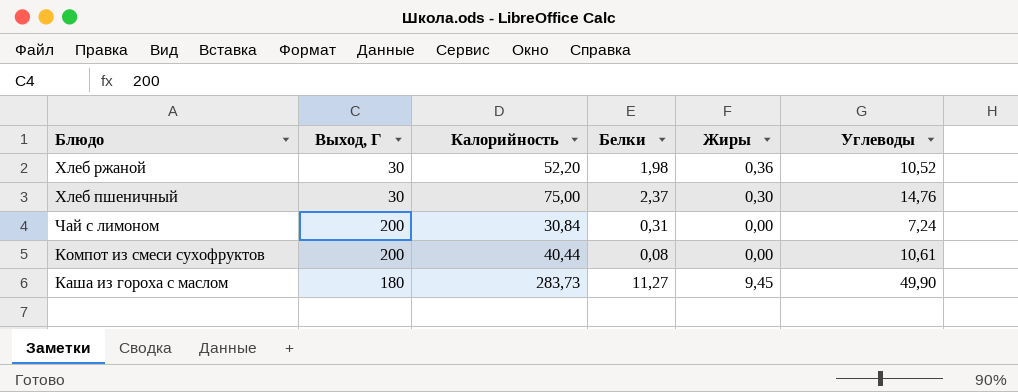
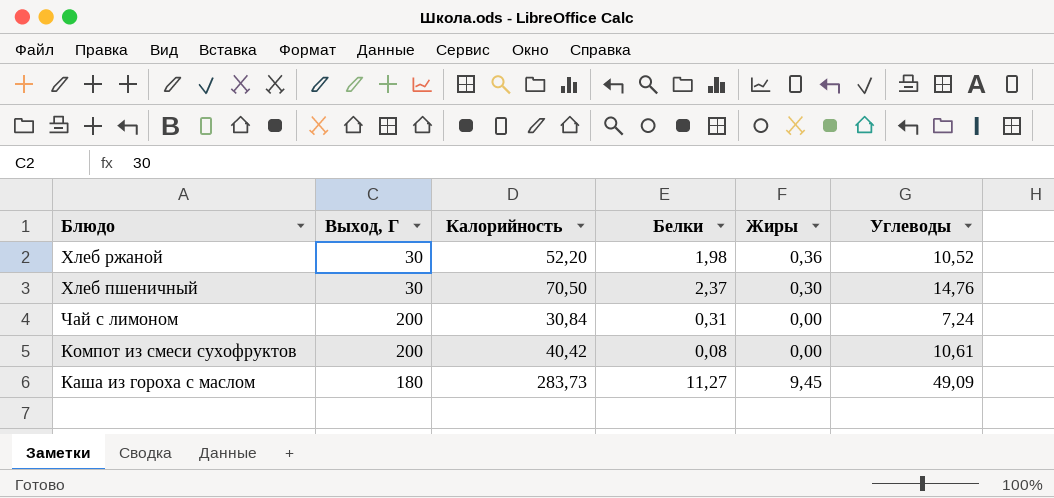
Хлеб пшеничный | Калорийность: 75,00 -> 70,50
Компот из смеси сухофруктов | Калорийность: 40,44 -> 40,42
Каша из гороха с маслом | Углеводы: 49,90 -> 49,09

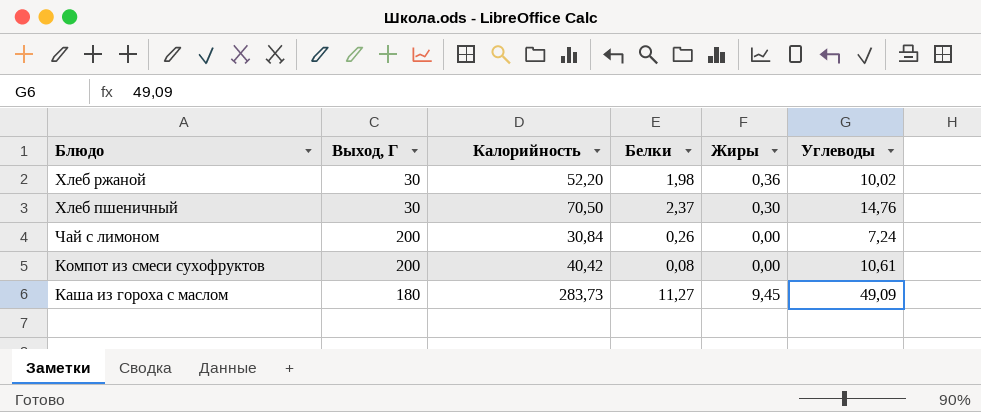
Хлеб ржаной | Углеводы: 10,52 -> 10,02
Чай с лимоном | Белки: 0,31 -> 0,26

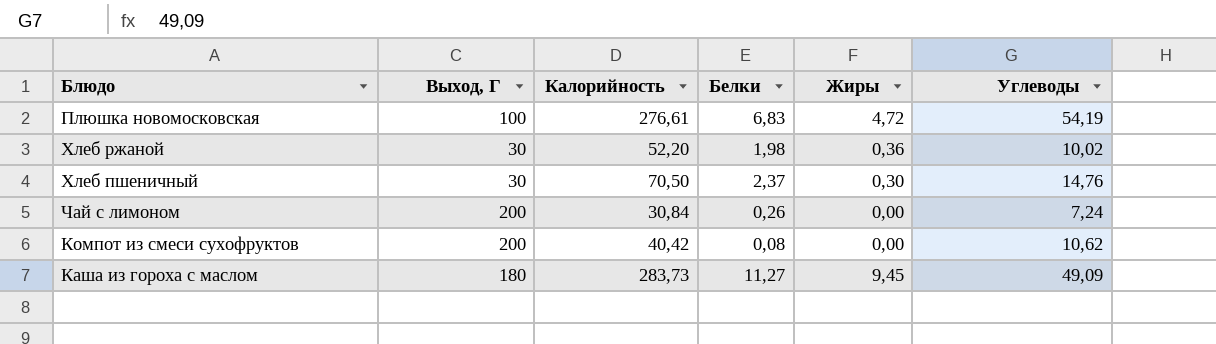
row Плюшка новомосковская: none -> 100 | 276,61 | 6,83 | 4,72 | 54,19
Компот из смеси сухофруктов | Углеводы: 10,61 -> 10,62

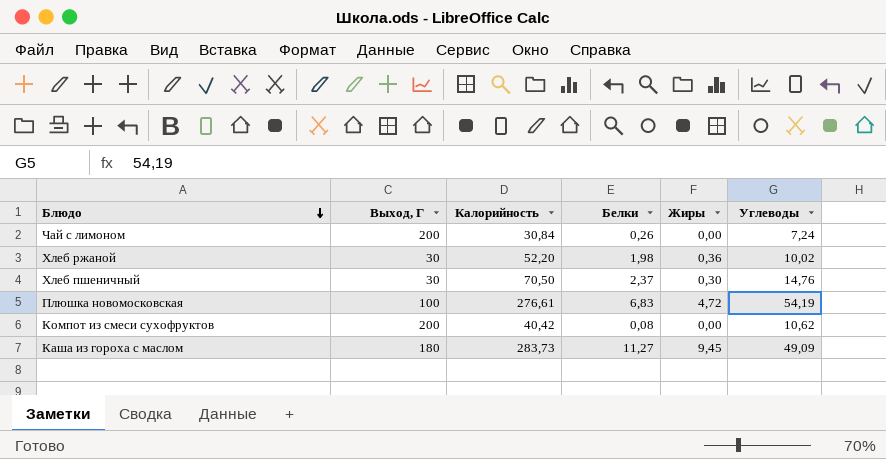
row order: none -> Блюдо descending

